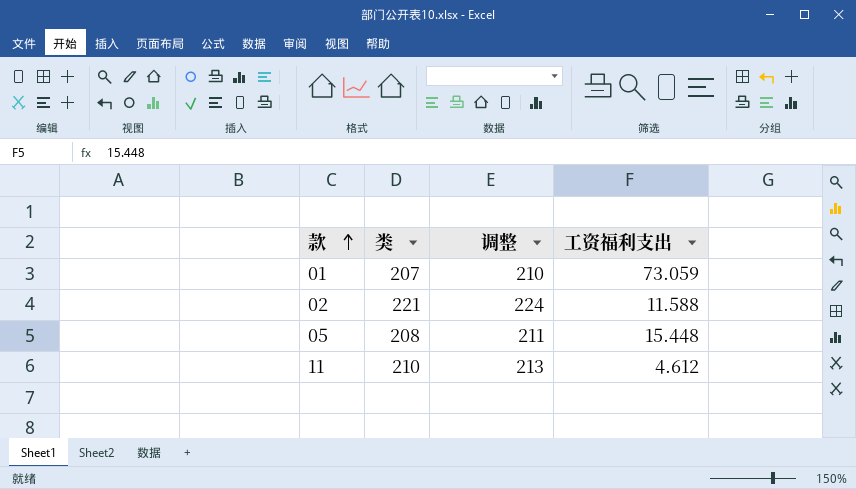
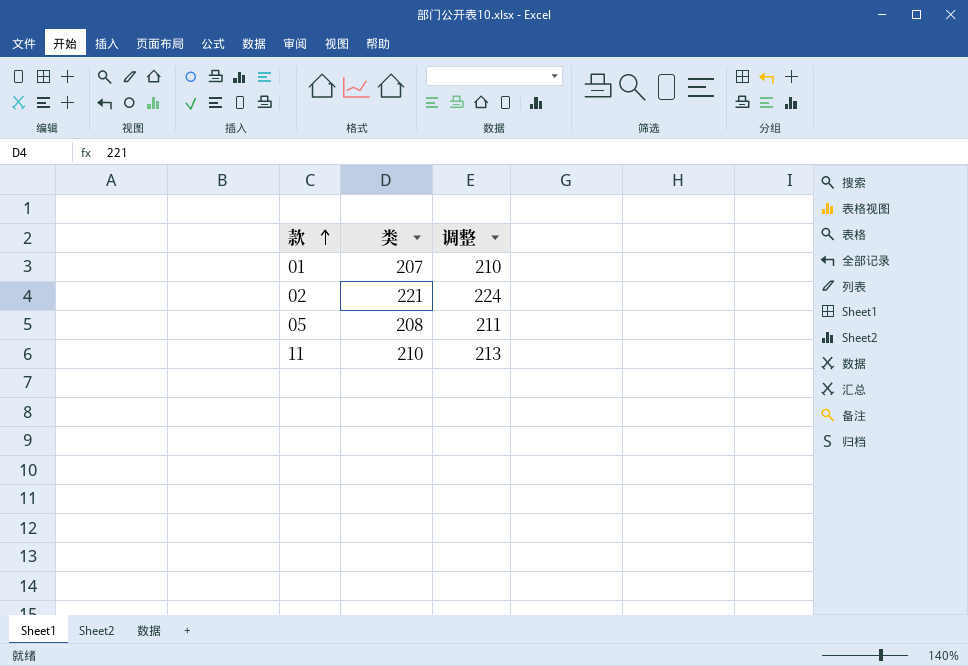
column 工资福利支出 | position: 4 -> none

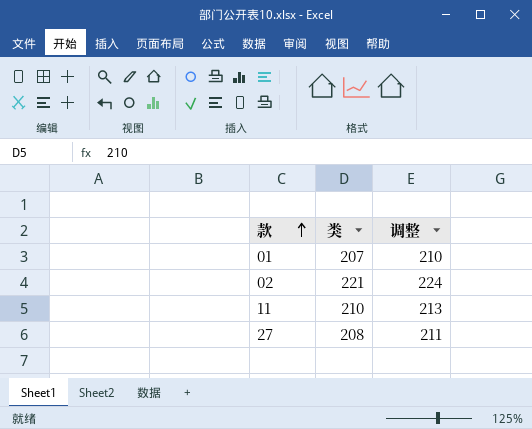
row 05: 208 | 211 -> none
row 27: none -> 208 | 211

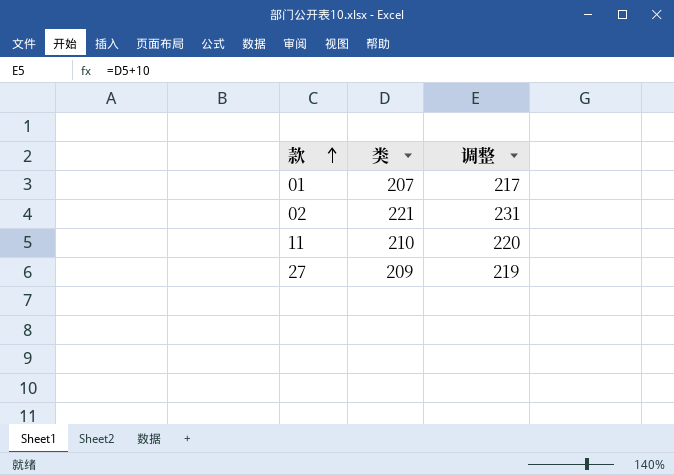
column 调整 | formula: [类] + 3 -> [类] + 10
27 | 类: 208 -> 209

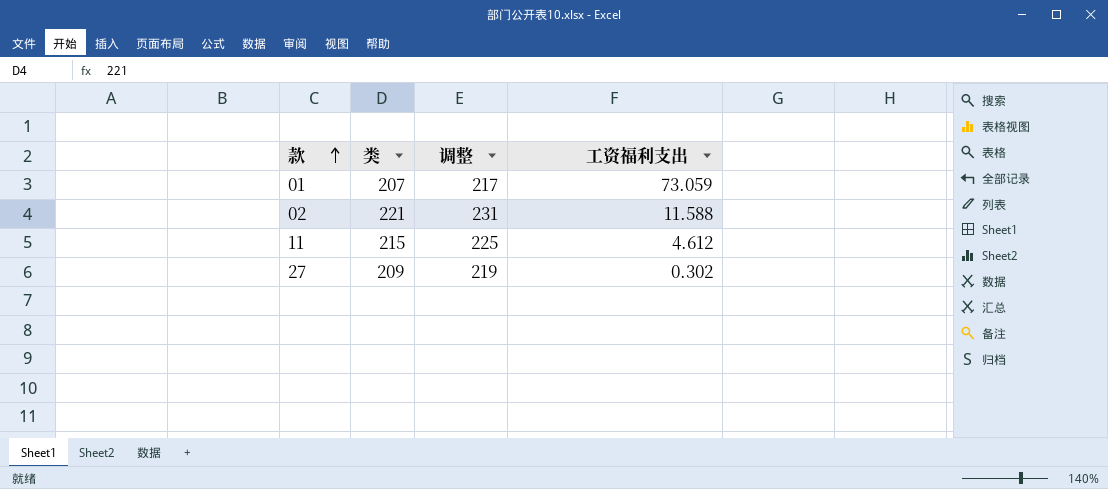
column 工资福利支出 | position: none -> 4
11 | 类: 210 -> 215
11 | 调整: 220 -> 225

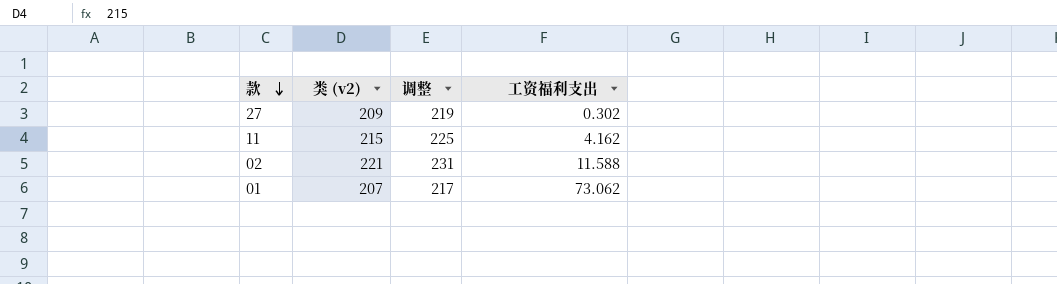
row order: 款 ascending -> 款 descending
column name: 类 -> 类 (v2)
11 | 工资福利支出: 4.612 -> 4.162
01 | 工资福利支出: 73.059 -> 73.062

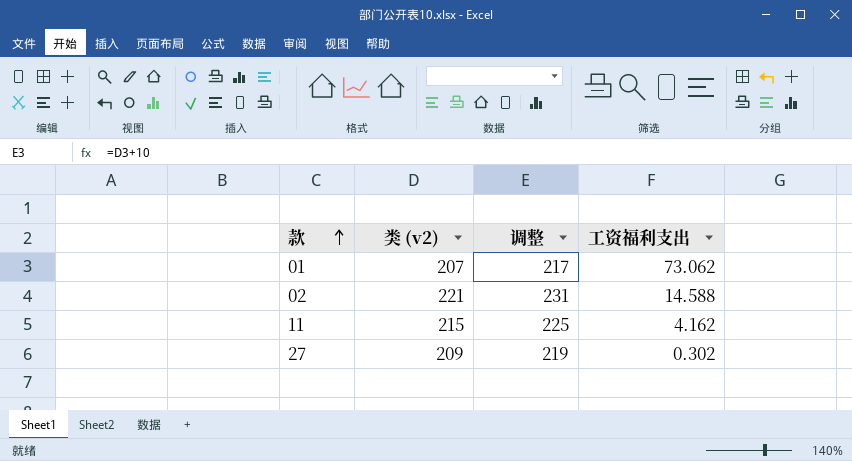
row order: 款 descending -> 款 ascending
02 | 工资福利支出: 11.588 -> 14.588

